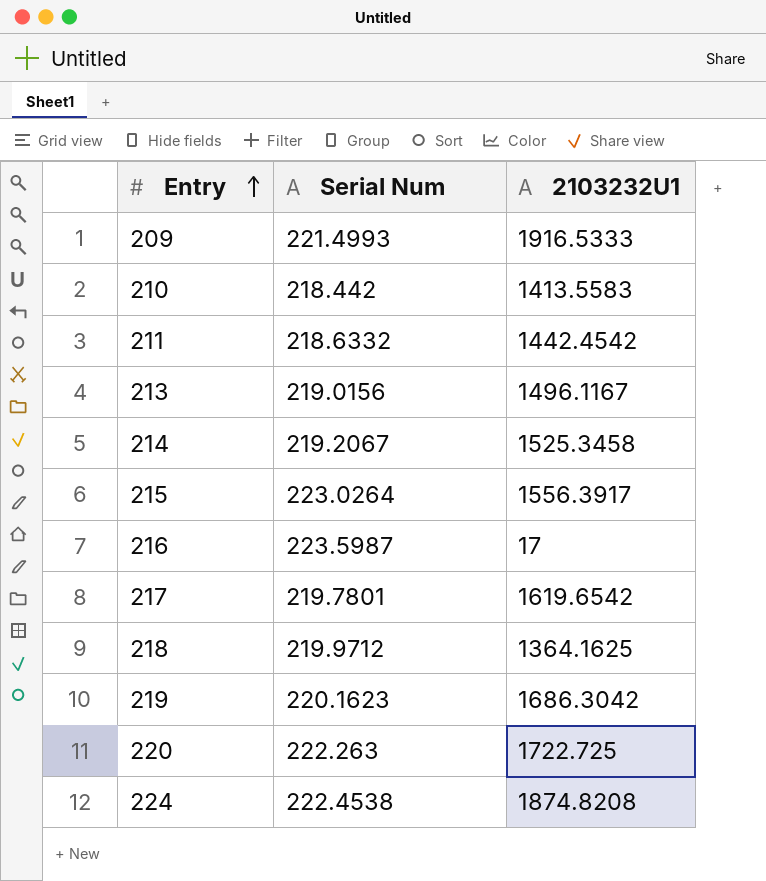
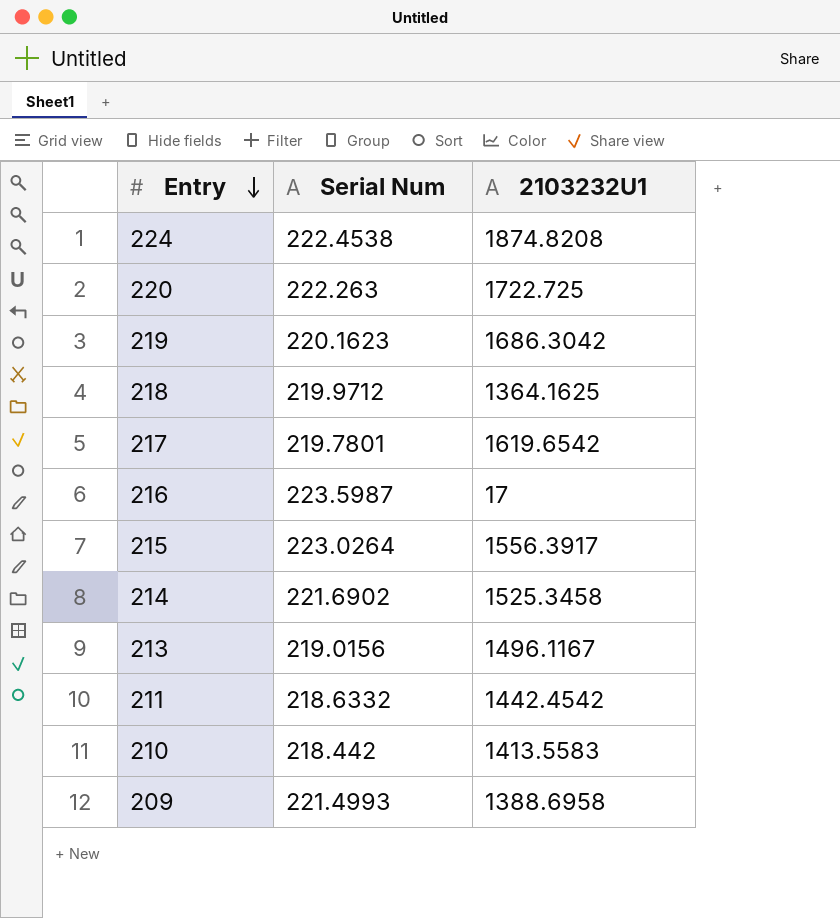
row order: Entry ascending -> Entry descending
214 | Serial Num: 219.2067 -> 221.6902
209 | 2103232U1: 1916.5333 -> 1388.6958

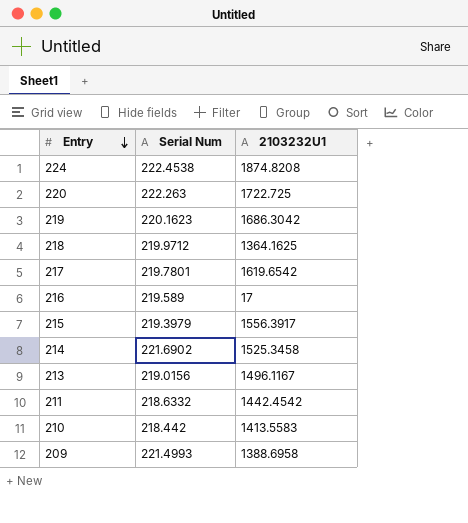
216 | Serial Num: 223.5987 -> 219.589
215 | Serial Num: 223.0264 -> 219.3979

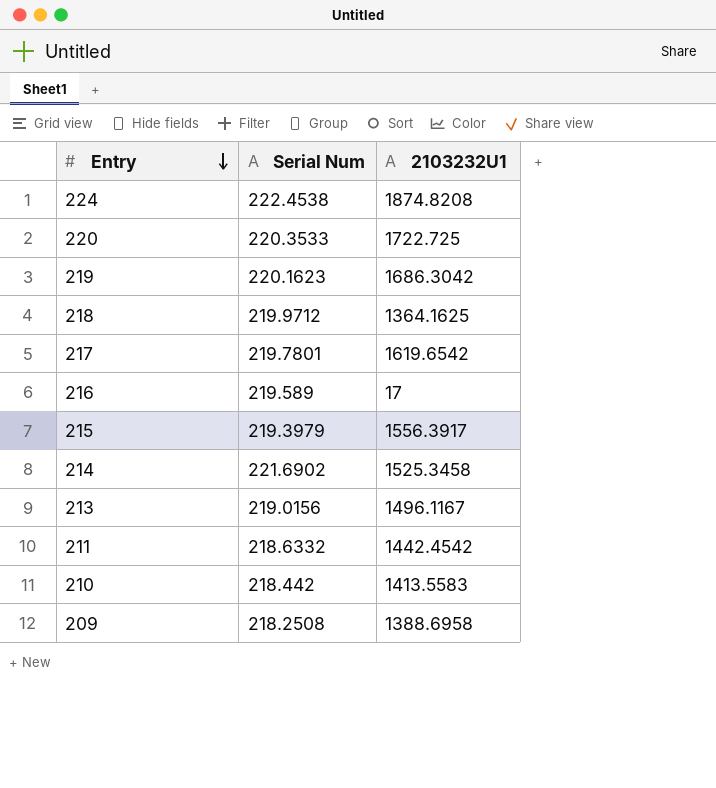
220 | Serial Num: 222.263 -> 220.3533
209 | Serial Num: 221.4993 -> 218.2508

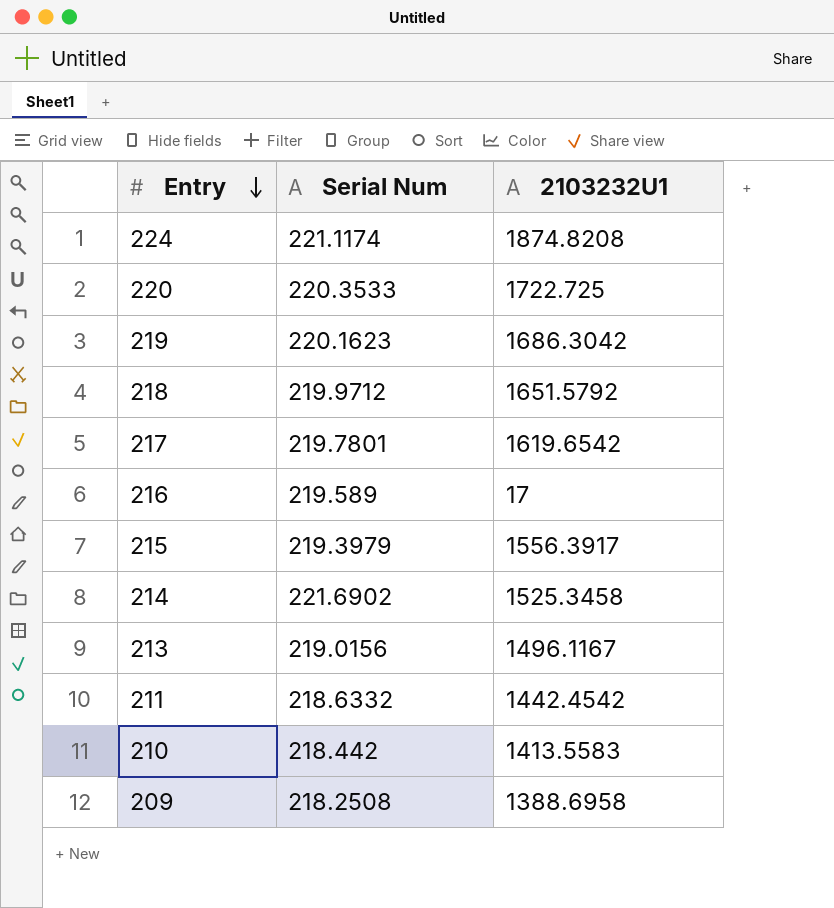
224 | Serial Num: 222.4538 -> 221.1174
218 | 2103232U1: 1364.1625 -> 1651.5792

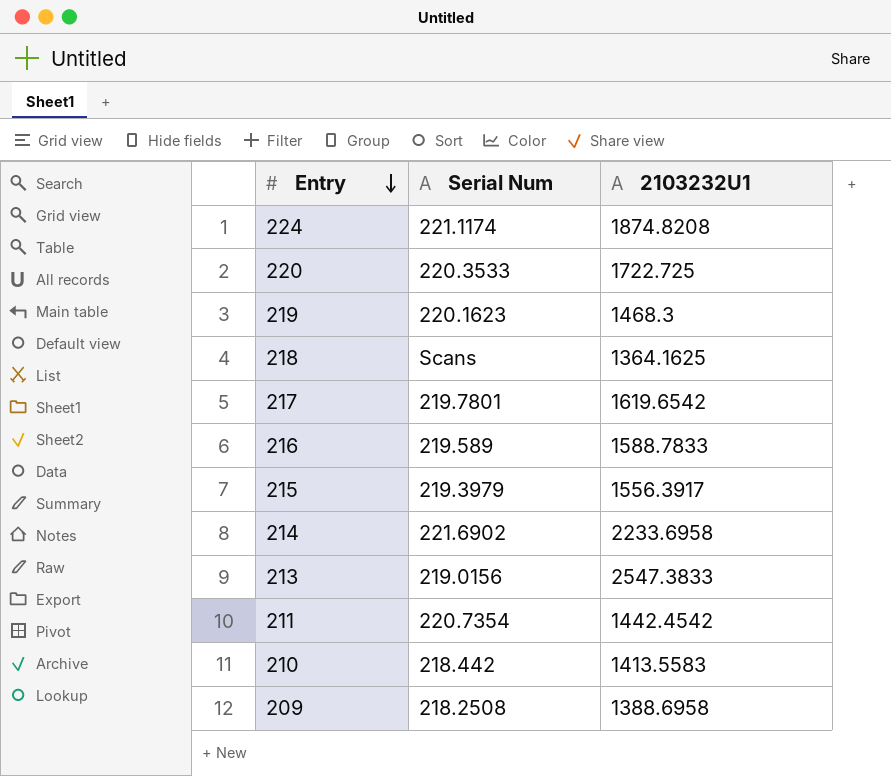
219 | 2103232U1: 1686.3042 -> 1468.3
218 | Serial Num: 219.9712 -> Scans
218 | 2103232U1: 1651.5792 -> 1364.1625
216 | 2103232U1: 17 -> 1588.7833
214 | 2103232U1: 1525.3458 -> 2233.6958
213 | 2103232U1: 1496.1167 -> 2547.3833
211 | Serial Num: 218.6332 -> 220.7354

